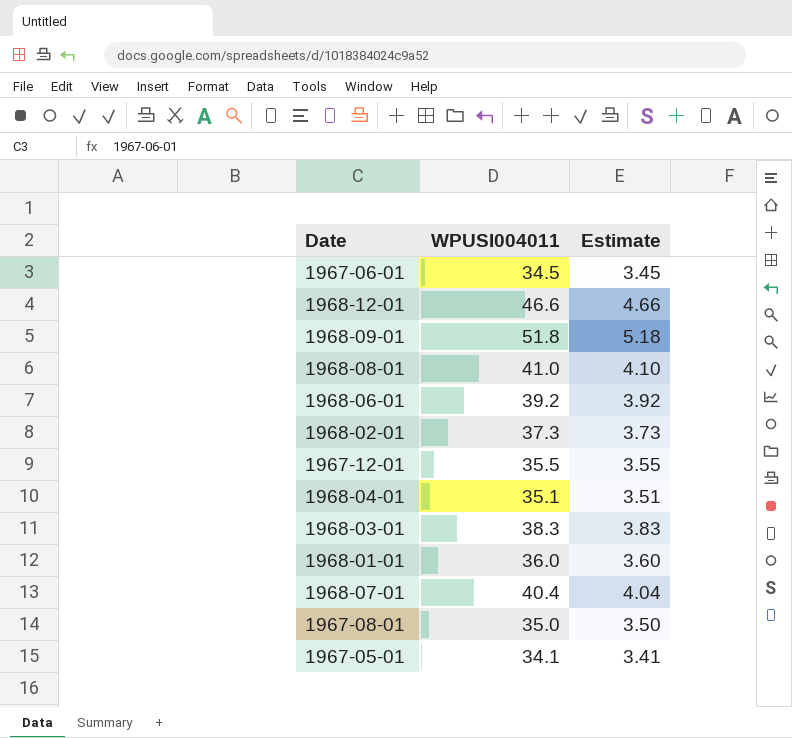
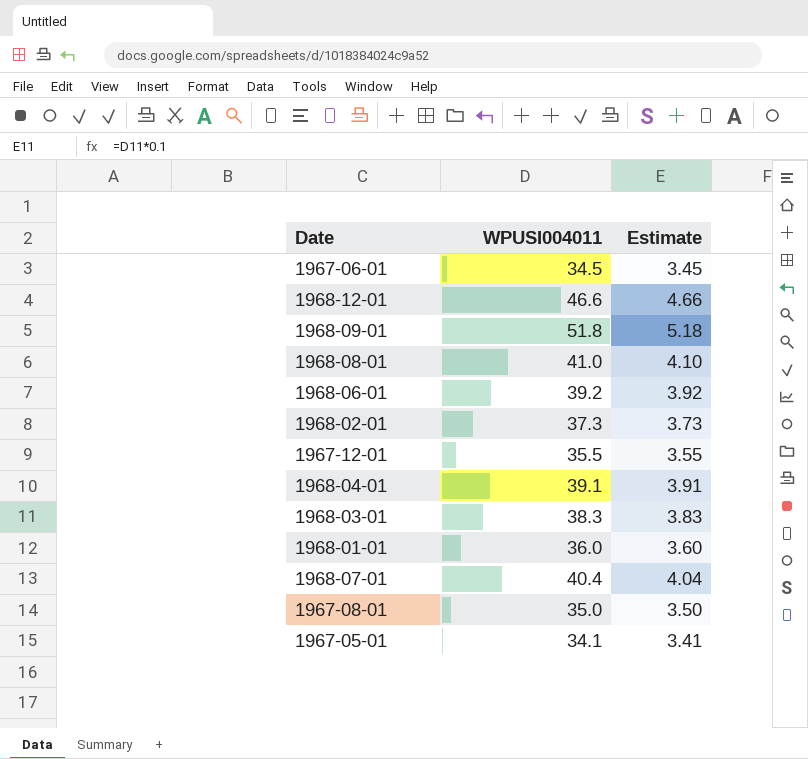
1968-04-01 | WPUSI004011: 35.1 -> 39.1
1968-04-01 | Estimate: 3.51 -> 3.91

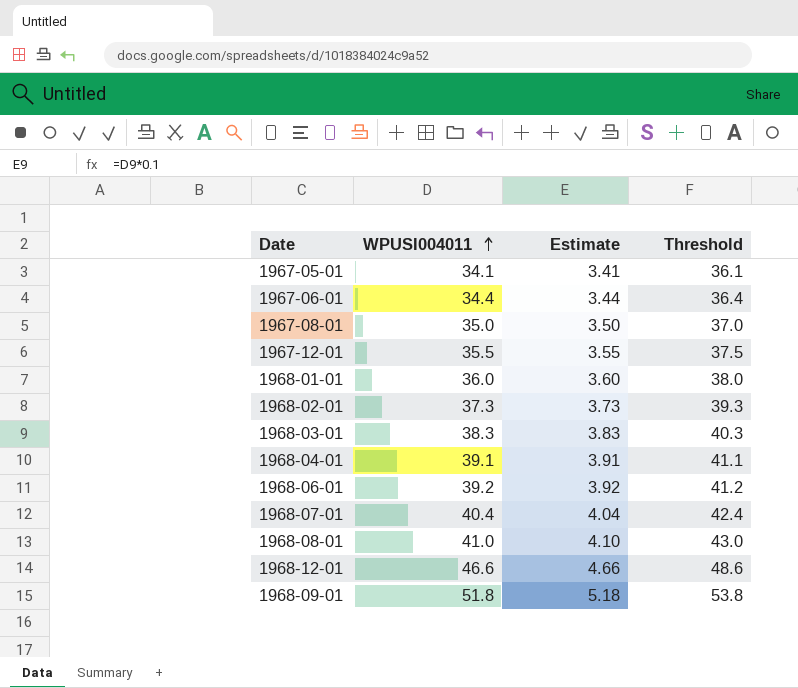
row order: none -> WPUSI004011 ascending
column Threshold | formula: none -> [WPUSI004011] + 2
1967-06-01 | WPUSI004011: 34.5 -> 34.4
1967-06-01 | Estimate: 3.45 -> 3.44

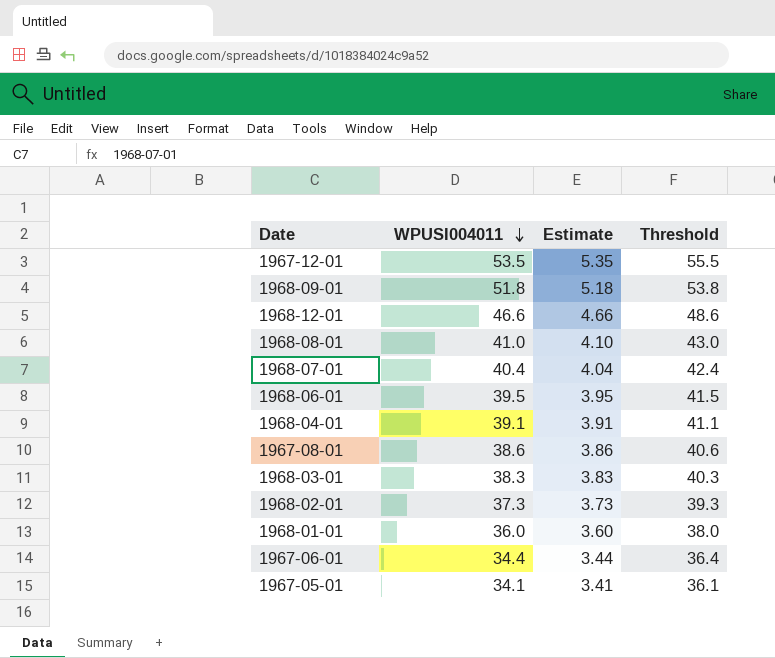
row order: WPUSI004011 ascending -> WPUSI004011 descending
1967-12-01 | WPUSI004011: 35.5 -> 53.5
1967-12-01 | Estimate: 3.55 -> 5.35
1967-12-01 | Threshold: 37.5 -> 55.5
1968-06-01 | WPUSI004011: 39.2 -> 39.5
1968-06-01 | Estimate: 3.92 -> 3.95
1968-06-01 | Threshold: 41.2 -> 41.5
1967-08-01 | WPUSI004011: 35.0 -> 38.6
1967-08-01 | Estimate: 3.50 -> 3.86
1967-08-01 | Threshold: 37.0 -> 40.6

